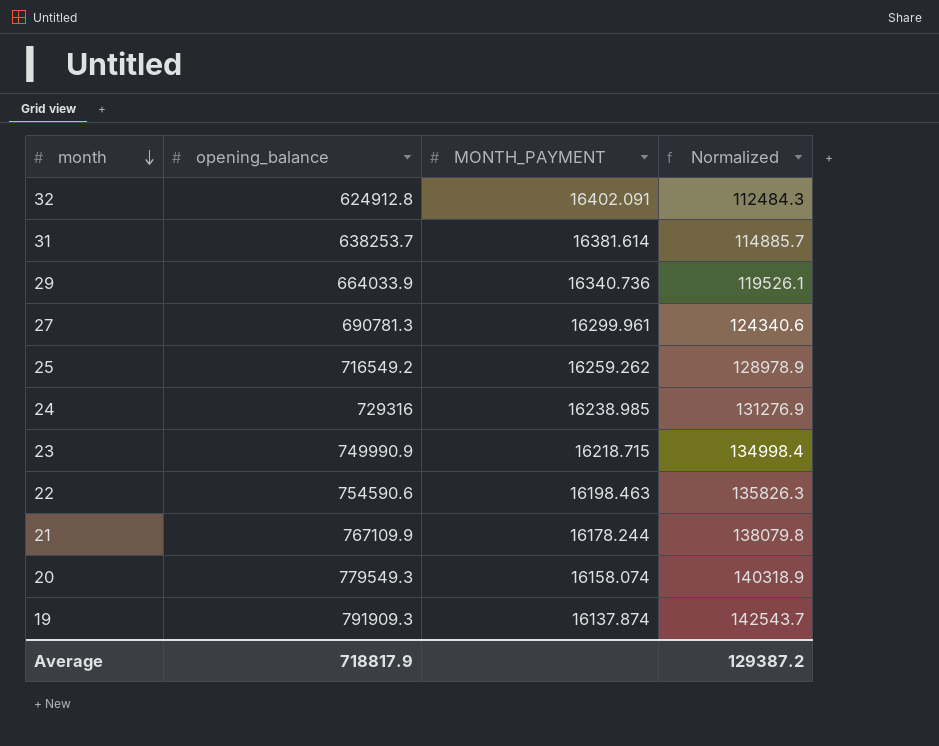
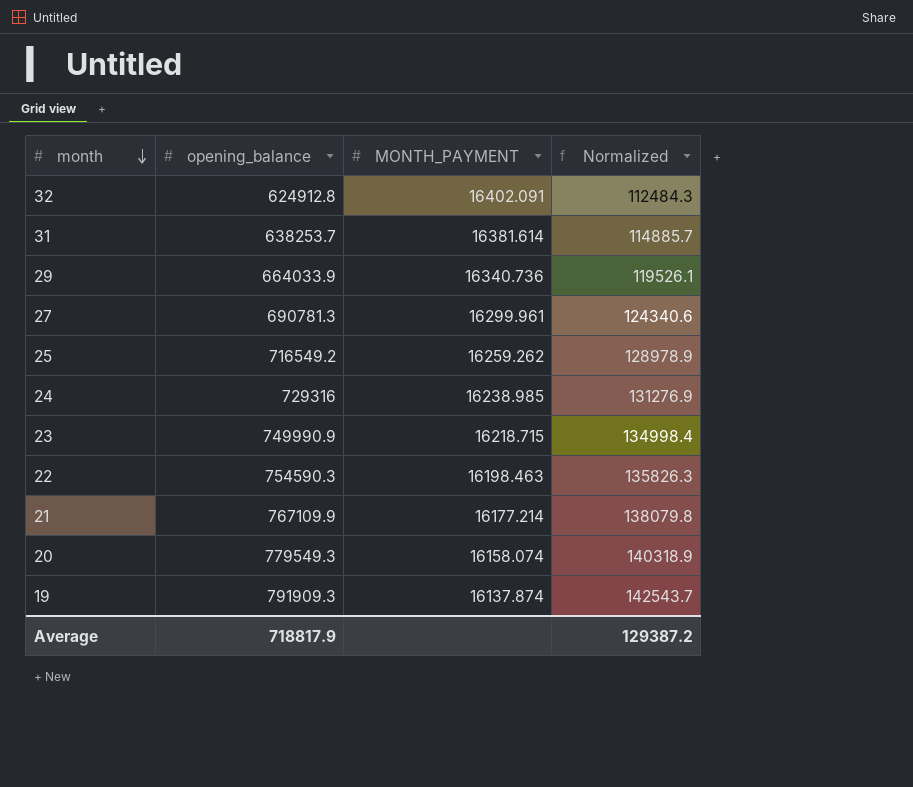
22 | opening_balance: 754590.6 -> 754590.3
21 | MONTH_PAYMENT: 16178.244 -> 16177.214

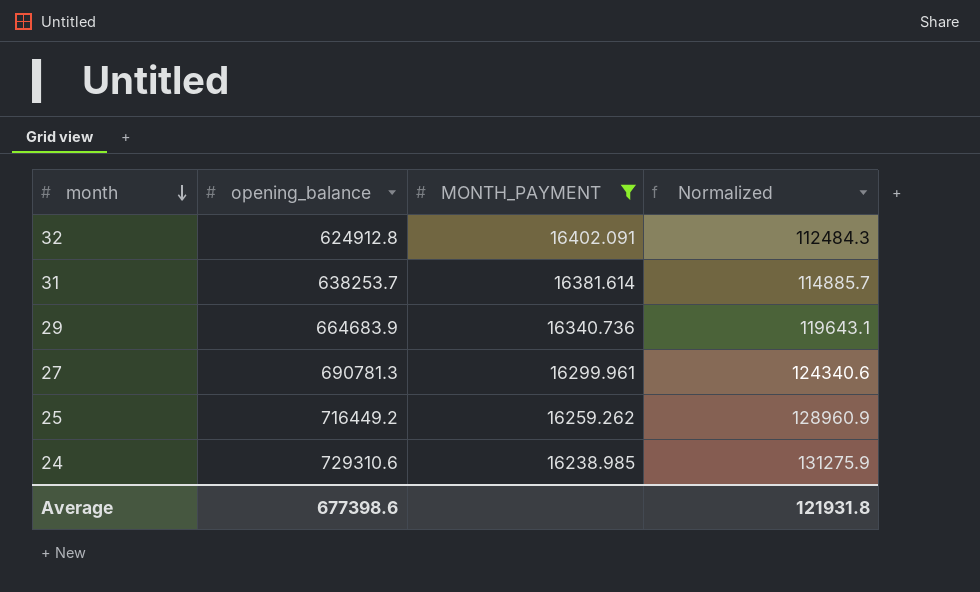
filter: none -> MONTH_PAYMENT >= 16238.985
29 | opening_balance: 664033.9 -> 664683.9
29 | Normalized: 119526.1 -> 119643.1
25 | opening_balance: 716549.2 -> 716449.2
25 | Normalized: 128978.9 -> 128960.9
24 | opening_balance: 729316 -> 729310.6
24 | Normalized: 131276.9 -> 131275.9
Average | opening_balance: 718817.9 -> 677398.6
Average | Normalized: 129387.2 -> 121931.8

